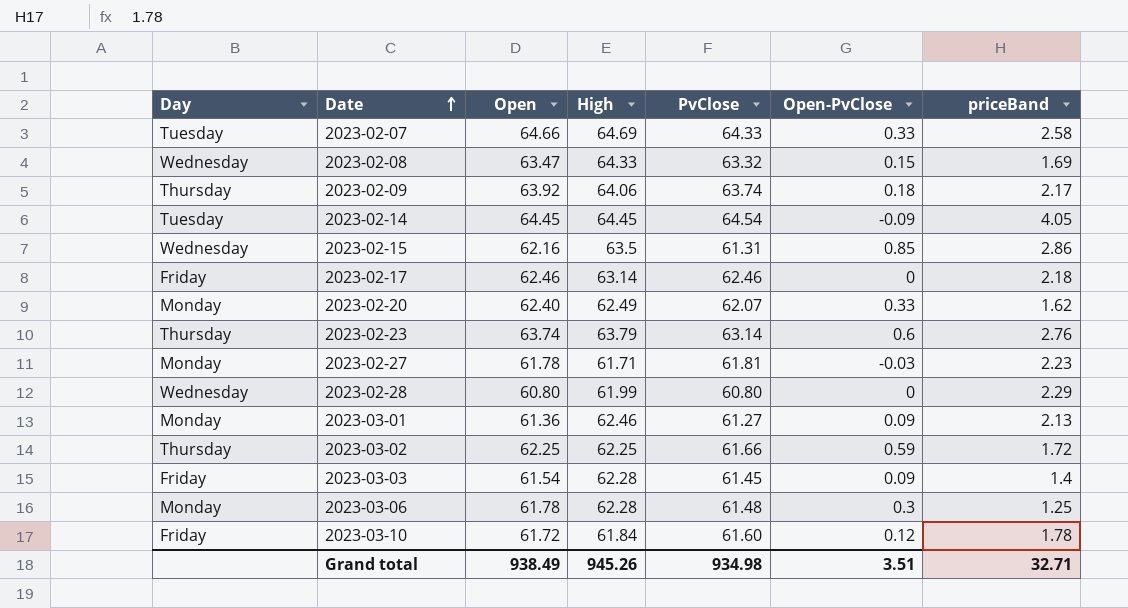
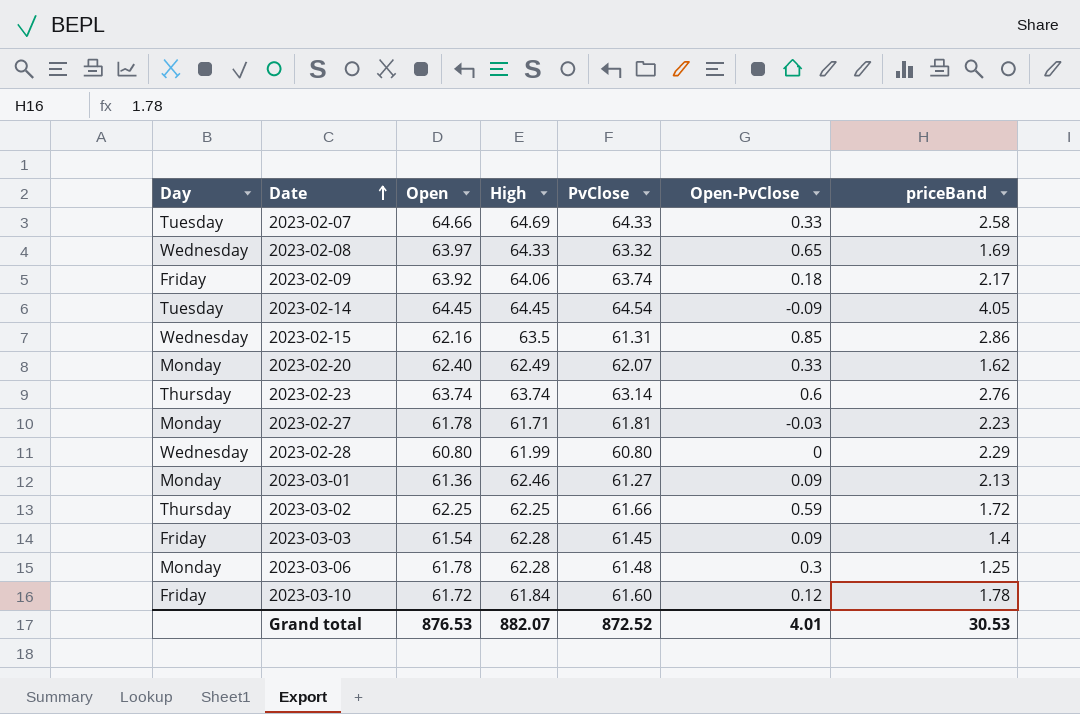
row 2023-02-17: Friday | 62.46 | 63.14 | 62.46 | 0 | 2.18 -> none
2023-02-08 | Open: 63.47 -> 63.97
2023-02-08 | Open-PvClose: 0.15 -> 0.65
2023-02-09 | Day: Thursday -> Friday
2023-02-23 | High: 63.79 -> 63.74
Grand total | Open: 938.49 -> 876.53
Grand total | High: 945.26 -> 882.07
Grand total | PvClose: 934.98 -> 872.52
Grand total | Open-PvClose: 3.51 -> 4.01
Grand total | priceBand: 32.71 -> 30.53

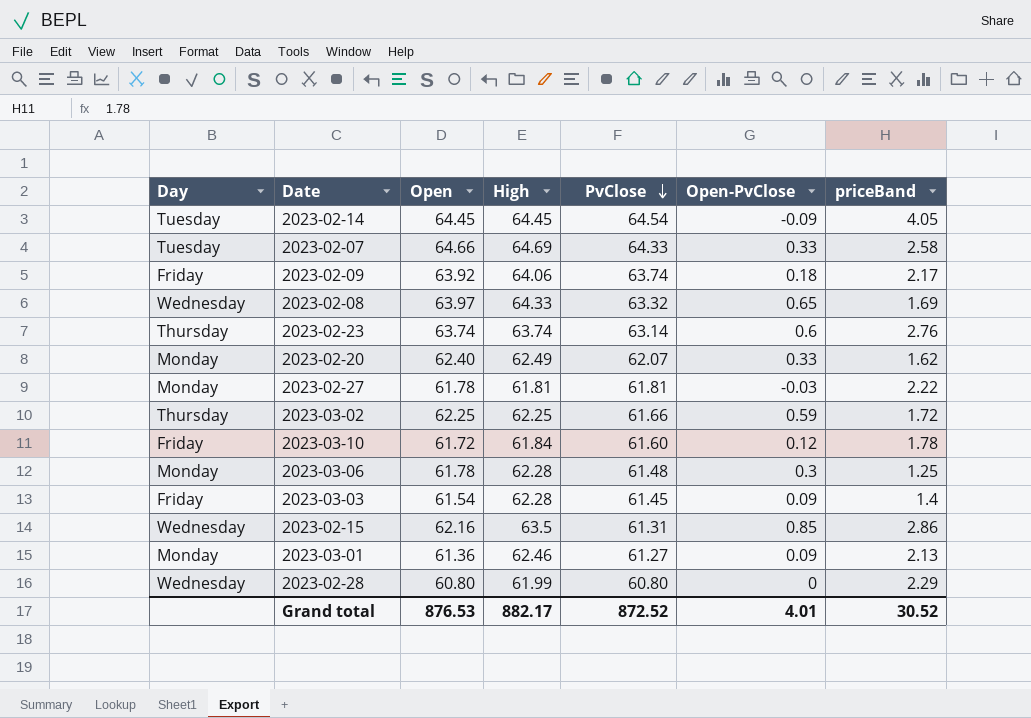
row order: Date ascending -> PvClose descending
2023-02-27 | High: 61.71 -> 61.81
2023-02-27 | priceBand: 2.23 -> 2.22
Grand total | High: 882.07 -> 882.17
Grand total | priceBand: 30.53 -> 30.52

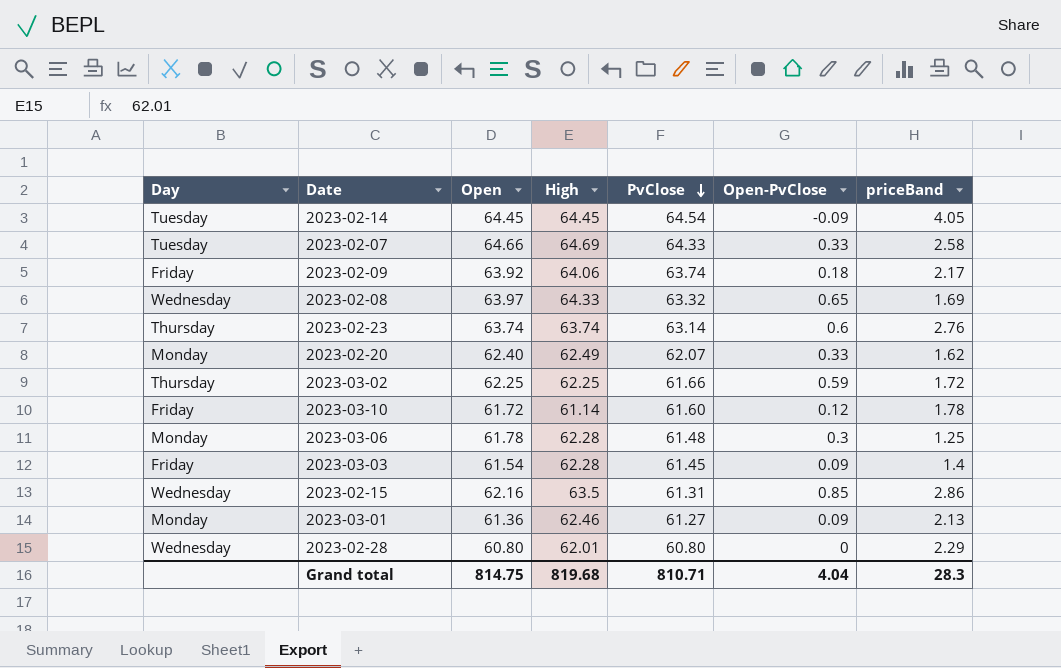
row 2023-02-27: Monday | 61.78 | 61.81 | 61.81 | -0.03 | 2.22 -> none
2023-03-10 | High: 61.84 -> 61.14
2023-02-28 | High: 61.99 -> 62.01
Grand total | Open: 876.53 -> 814.75
Grand total | High: 882.17 -> 819.68
Grand total | PvClose: 872.52 -> 810.71
Grand total | Open-PvClose: 4.01 -> 4.04
Grand total | priceBand: 30.52 -> 28.3

